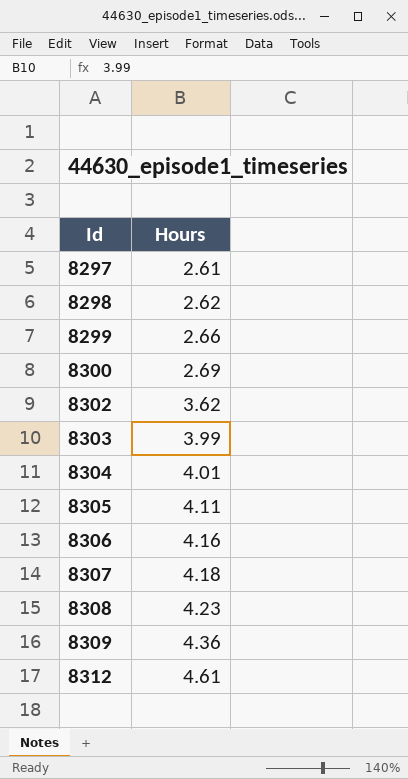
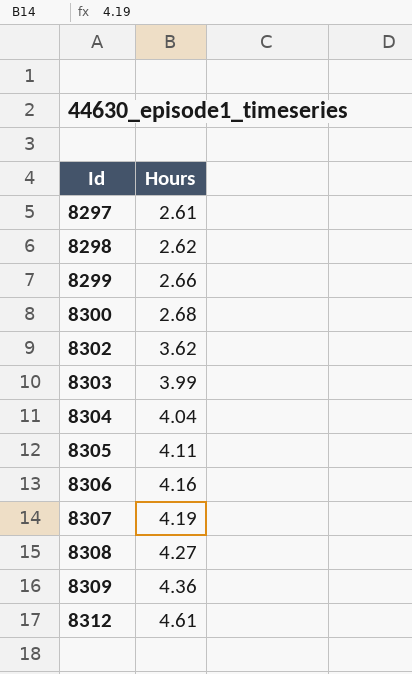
8300 | Hours: 2.69 -> 2.68
8304 | Hours: 4.01 -> 4.04
8307 | Hours: 4.18 -> 4.19
8308 | Hours: 4.23 -> 4.27

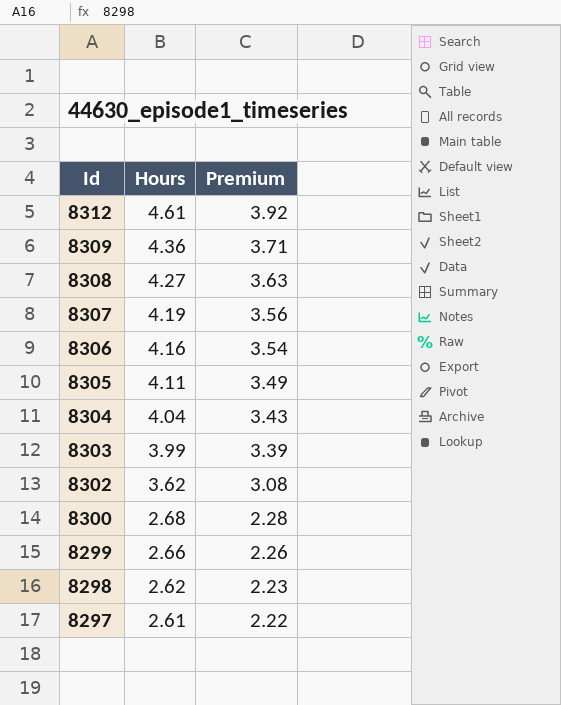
row order: Id ascending -> Id descending
column Premium | formula: none -> [Hours] * 0.85

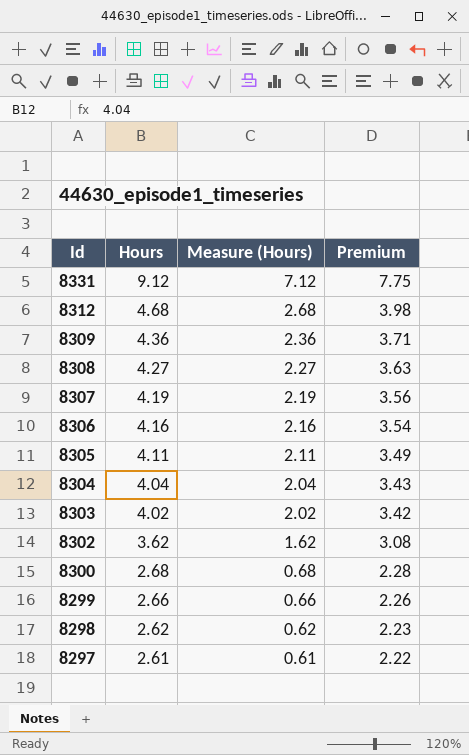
column Measure (Hours) | formula: none -> [Hours] - 2
row 8331: none -> 9.12 | 7.12 | 7.75
8312 | Hours: 4.61 -> 4.68
8312 | Premium: 3.92 -> 3.98
8303 | Hours: 3.99 -> 4.02
8303 | Premium: 3.39 -> 3.42

